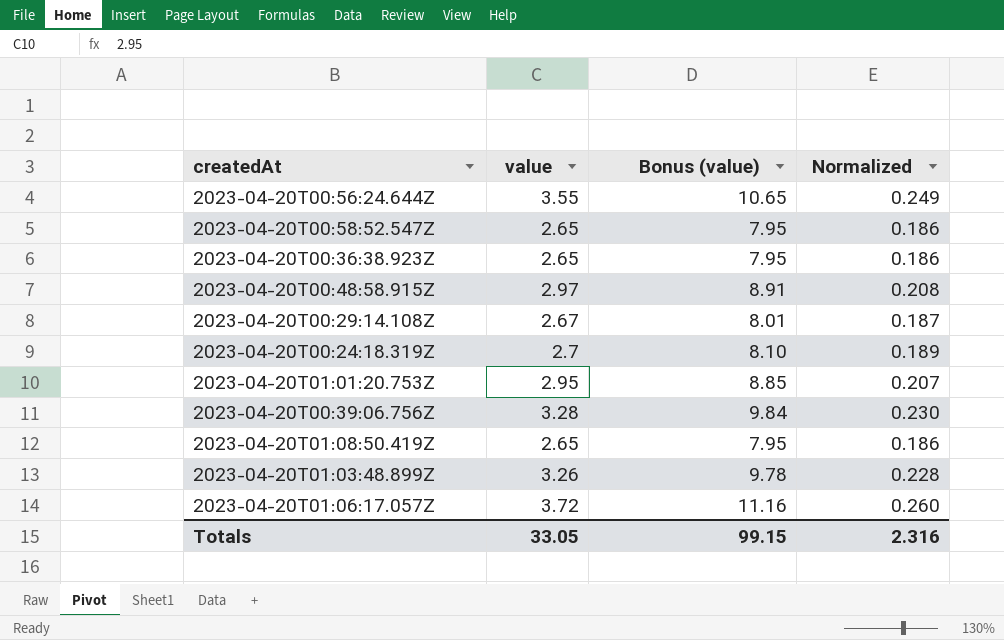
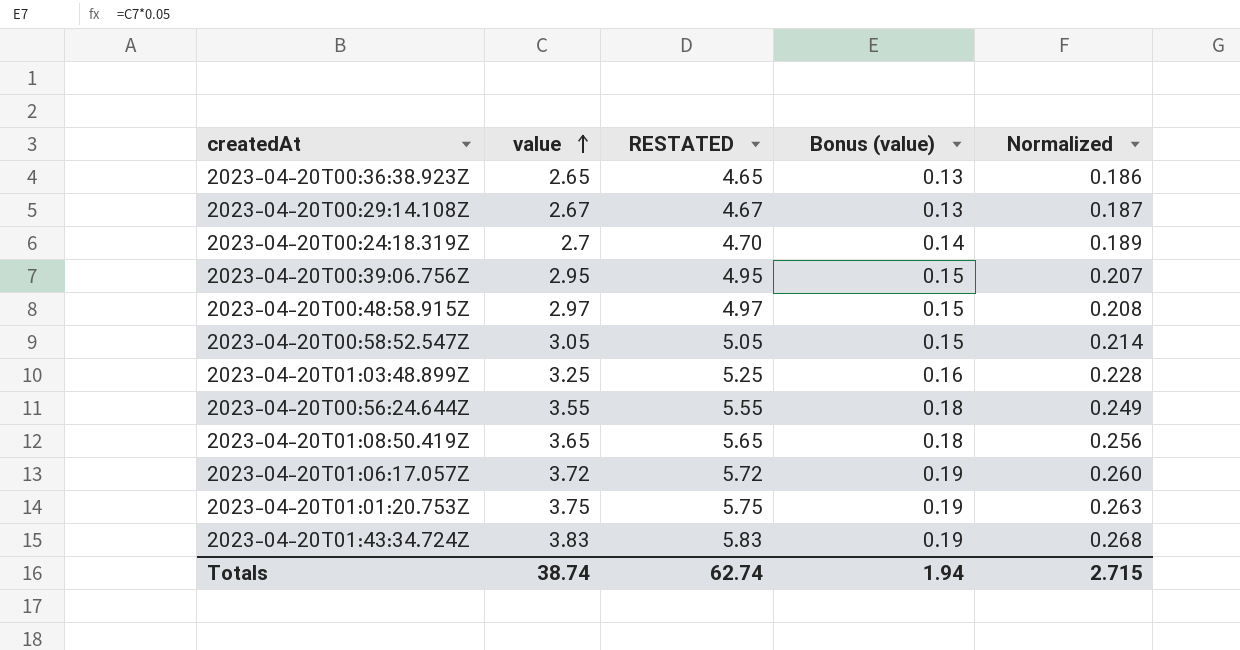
row order: none -> value ascending
column RESTATED | formula: none -> [value] + 2
column Bonus (value) | formula: [value] * 3 -> [value] * 0.05
2023-04-20T00:39:06.756Z | value: 3.28 -> 2.95
2023-04-20T00:39:06.756Z | Normalized: 0.230 -> 0.207
2023-04-20T00:58:52.547Z | value: 2.65 -> 3.05
2023-04-20T00:58:52.547Z | Normalized: 0.186 -> 0.214
2023-04-20T01:03:48.899Z | value: 3.26 -> 3.25
2023-04-20T01:08:50.419Z | value: 2.65 -> 3.65
2023-04-20T01:08:50.419Z | Normalized: 0.186 -> 0.256
2023-04-20T01:01:20.753Z | value: 2.95 -> 3.75
2023-04-20T01:01:20.753Z | Normalized: 0.207 -> 0.263
row 2023-04-20T01:43:34.724Z: none -> 3.83 | 5.83 | 0.19 | 0.268
Totals | value: 33.05 -> 38.74
Totals | Bonus (value): 99.15 -> 1.94
Totals | Normalized: 2.316 -> 2.715

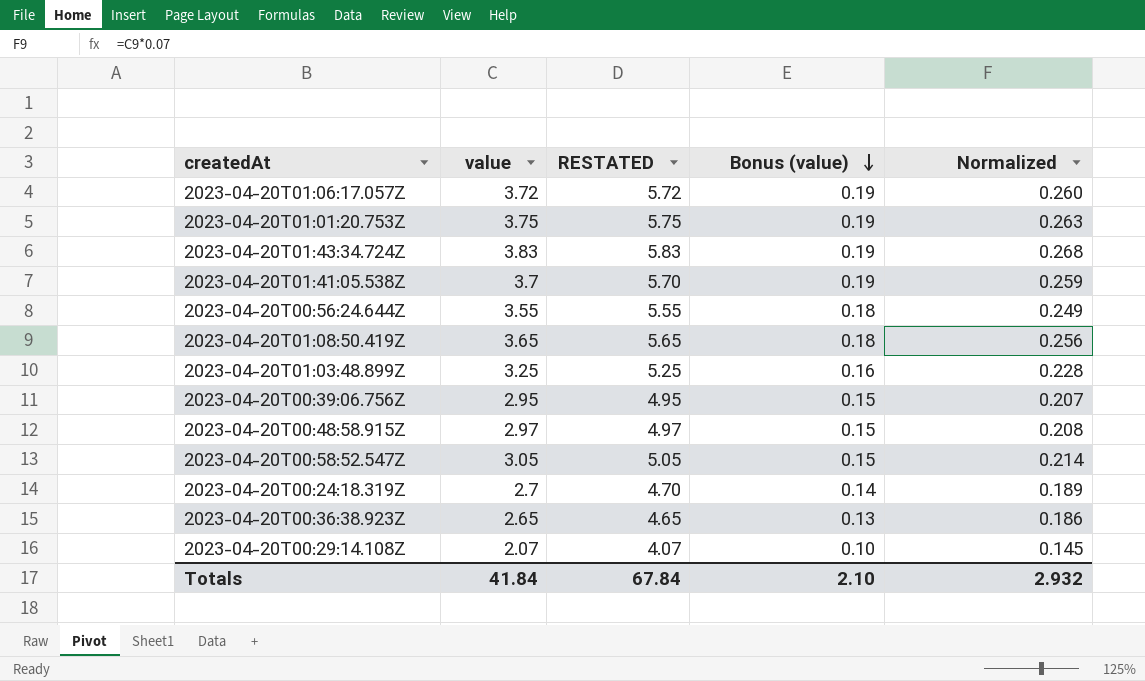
row order: value ascending -> Bonus (value) descending
row 2023-04-20T01:41:05.538Z: none -> 3.7 | 5.70 | 0.19 | 0.259
2023-04-20T00:29:14.108Z | value: 2.67 -> 2.07
2023-04-20T00:29:14.108Z | RESTATED: 4.67 -> 4.07
2023-04-20T00:29:14.108Z | Bonus (value): 0.13 -> 0.10
2023-04-20T00:29:14.108Z | Normalized: 0.187 -> 0.145
Totals | value: 38.74 -> 41.84
Totals | RESTATED: 62.74 -> 67.84
Totals | Bonus (value): 1.94 -> 2.10
Totals | Normalized: 2.715 -> 2.932

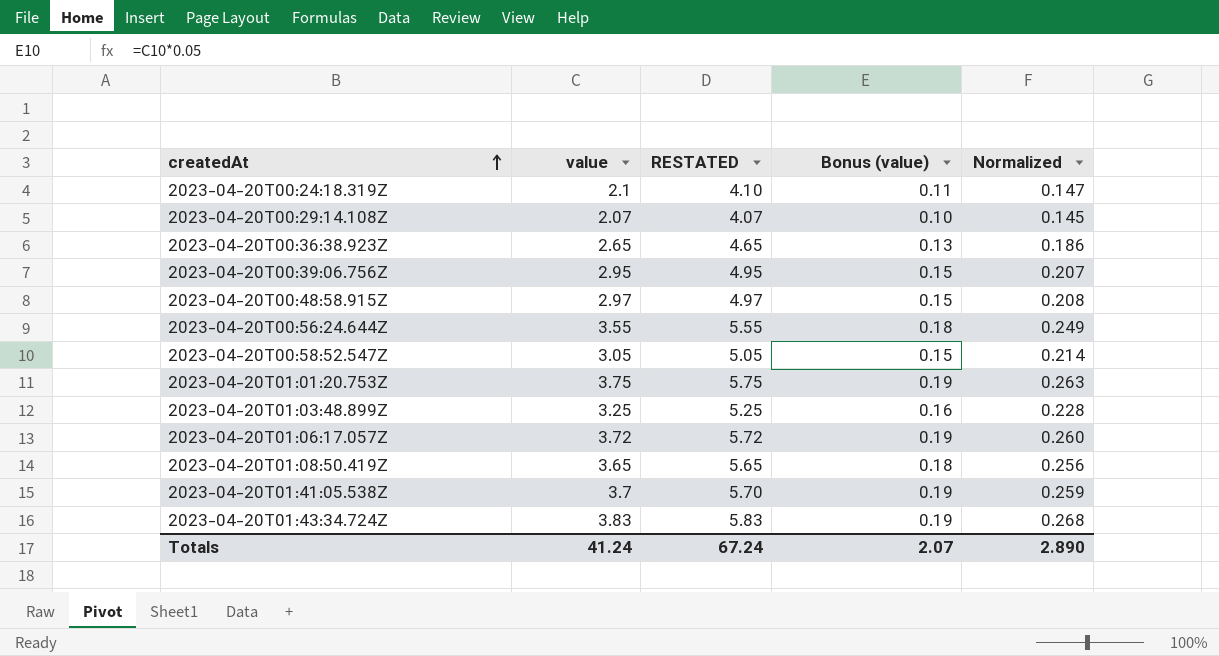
row order: Bonus (value) descending -> createdAt ascending
2023-04-20T00:24:18.319Z | value: 2.7 -> 2.1
2023-04-20T00:24:18.319Z | RESTATED: 4.70 -> 4.10
2023-04-20T00:24:18.319Z | Bonus (value): 0.14 -> 0.11
2023-04-20T00:24:18.319Z | Normalized: 0.189 -> 0.147
Totals | value: 41.84 -> 41.24
Totals | RESTATED: 67.84 -> 67.24
Totals | Bonus (value): 2.10 -> 2.07
Totals | Normalized: 2.932 -> 2.890

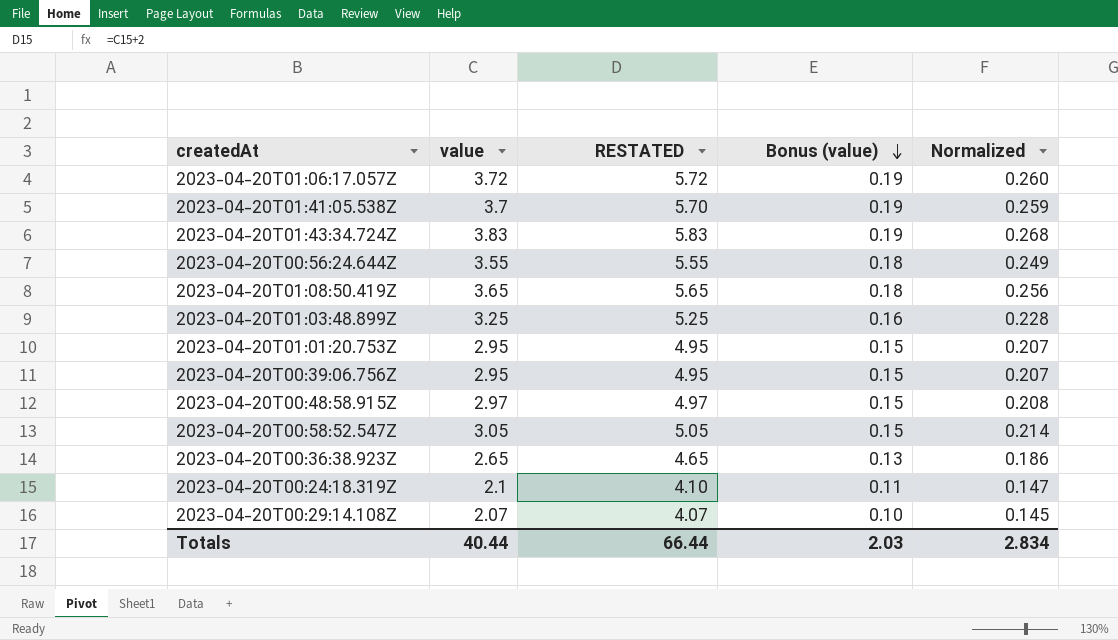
row order: createdAt ascending -> Bonus (value) descending
2023-04-20T01:01:20.753Z | value: 3.75 -> 2.95
2023-04-20T01:01:20.753Z | RESTATED: 5.75 -> 4.95
2023-04-20T01:01:20.753Z | Bonus (value): 0.19 -> 0.15
2023-04-20T01:01:20.753Z | Normalized: 0.263 -> 0.207
Totals | value: 41.24 -> 40.44
Totals | RESTATED: 67.24 -> 66.44
Totals | Bonus (value): 2.07 -> 2.03
Totals | Normalized: 2.890 -> 2.834

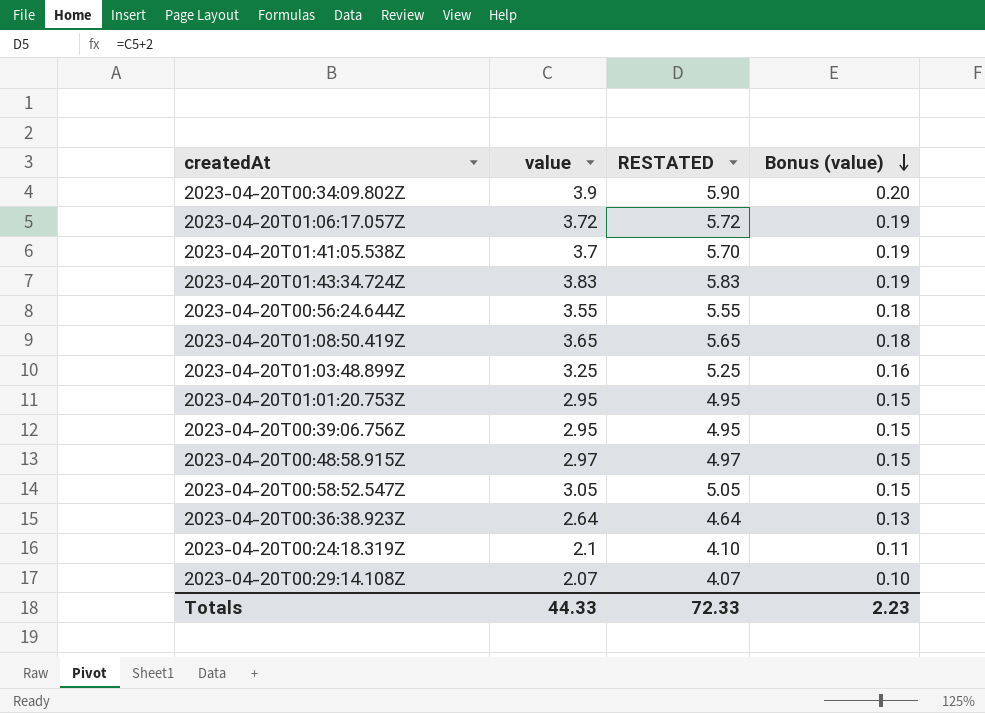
column Normalized | formula: [value] * 0.07 -> none
row 2023-04-20T00:34:09.802Z: none -> 3.9 | 5.90 | 0.20
2023-04-20T00:36:38.923Z | value: 2.65 -> 2.64
2023-04-20T00:36:38.923Z | RESTATED: 4.65 -> 4.64
Totals | value: 40.44 -> 44.33
Totals | RESTATED: 66.44 -> 72.33
Totals | Bonus (value): 2.03 -> 2.23

